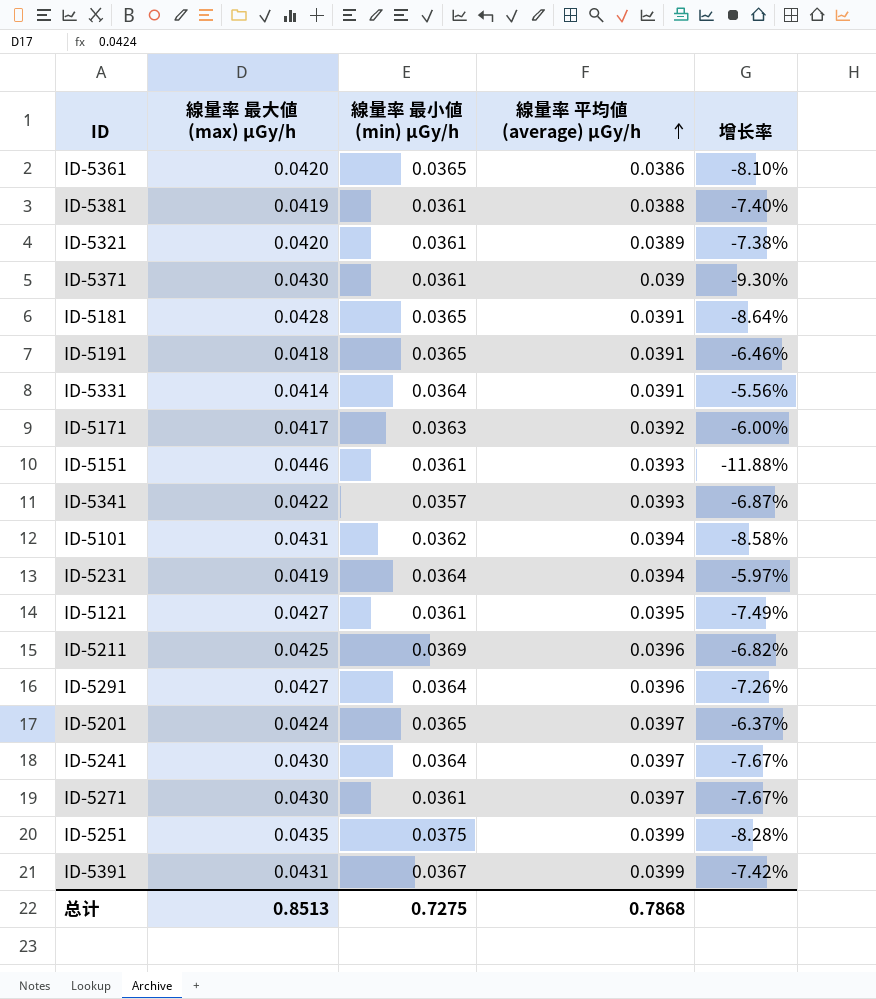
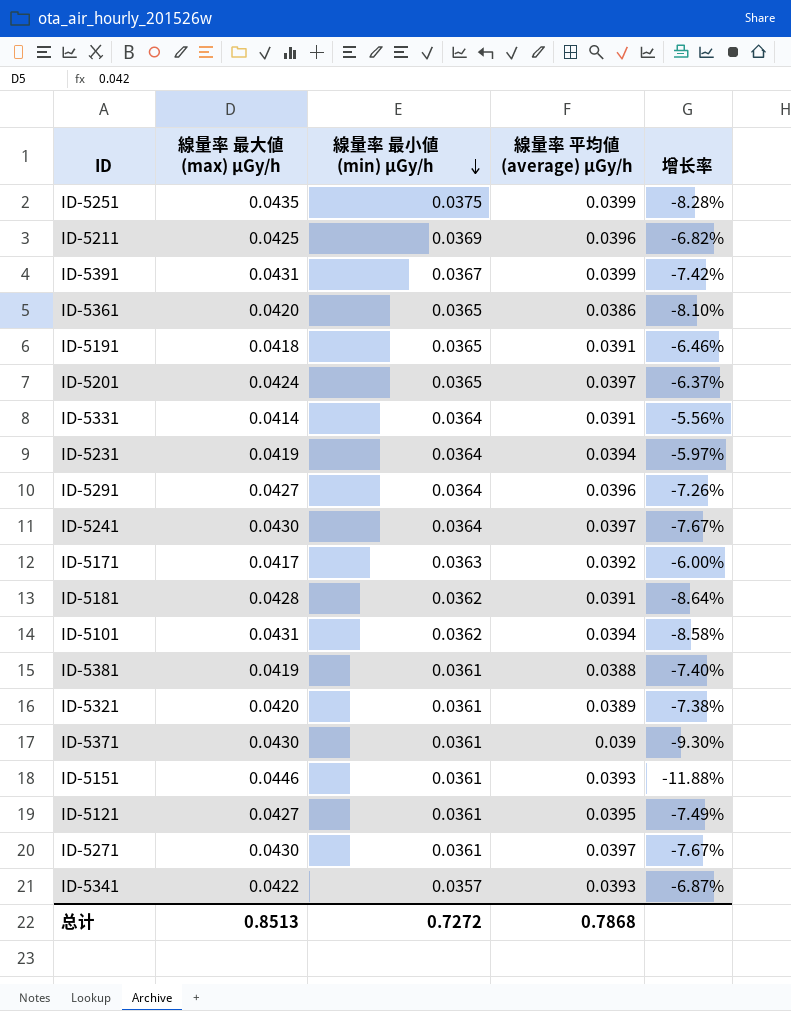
row order: 線量率 平均値 (average) μGy/h ascending -> 線量率 最小値 (min) μGy/h descending
ID-5181 | 線量率 最小値 (min) μGy/h: 0.0365 -> 0.0362
总计 | 線量率 最小値 (min) μGy/h: 0.7275 -> 0.7272

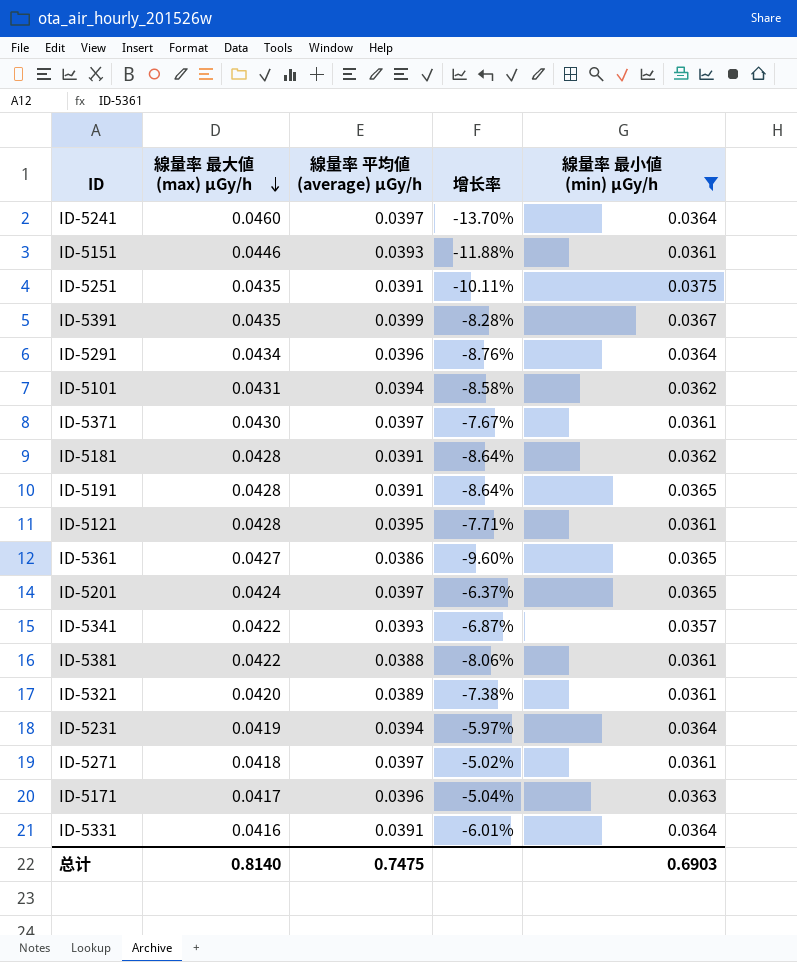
filter: none -> 線量率 最小値 (min) μGy/h != 0.0369
row order: 線量率 最小値 (min) μGy/h descending -> 線量率 最大値 (max) μGy/h descending
column 線量率 最小値 (min) μGy/h | position: 3 -> 5
ID-5241 | 線量率 最大値 (max) μGy/h: 0.0430 -> 0.0460
ID-5241 | 增长率: -7.67% -> -13.70%
ID-5251 | 線量率 平均値 (average) μGy/h: 0.0399 -> 0.0391
ID-5251 | 增长率: -8.28% -> -10.11%
ID-5391 | 線量率 最大値 (max) μGy/h: 0.0431 -> 0.0435
ID-5391 | 增长率: -7.42% -> -8.28%
ID-5291 | 線量率 最大値 (max) μGy/h: 0.0427 -> 0.0434
ID-5291 | 增长率: -7.26% -> -8.76%
ID-5371 | 線量率 平均値 (average) μGy/h: 0.039 -> 0.0397
ID-5371 | 增长率: -9.30% -> -7.67%
ID-5191 | 線量率 最大値 (max) μGy/h: 0.0418 -> 0.0428
ID-5191 | 增长率: -6.46% -> -8.64%
ID-5121 | 線量率 最大値 (max) μGy/h: 0.0427 -> 0.0428
ID-5121 | 增长率: -7.49% -> -7.71%
ID-5361 | 線量率 最大値 (max) μGy/h: 0.0420 -> 0.0427
ID-5361 | 增长率: -8.10% -> -9.60%
ID-5381 | 線量率 最大値 (max) μGy/h: 0.0419 -> 0.0422
ID-5381 | 增长率: -7.40% -> -8.06%
ID-5271 | 線量率 最大値 (max) μGy/h: 0.0430 -> 0.0418
ID-5271 | 增长率: -7.67% -> -5.02%
ID-5171 | 線量率 平均値 (average) μGy/h: 0.0392 -> 0.0396
ID-5171 | 增长率: -6.00% -> -5.04%
ID-5331 | 線量率 最大値 (max) μGy/h: 0.0414 -> 0.0416
ID-5331 | 增长率: -5.56% -> -6.01%
总计 | 線量率 最大値 (max) μGy/h: 0.8513 -> 0.8140
总计 | 線量率 平均値 (average) μGy/h: 0.7868 -> 0.7475
总计 | 線量率 最小値 (min) μGy/h: 0.7272 -> 0.6903

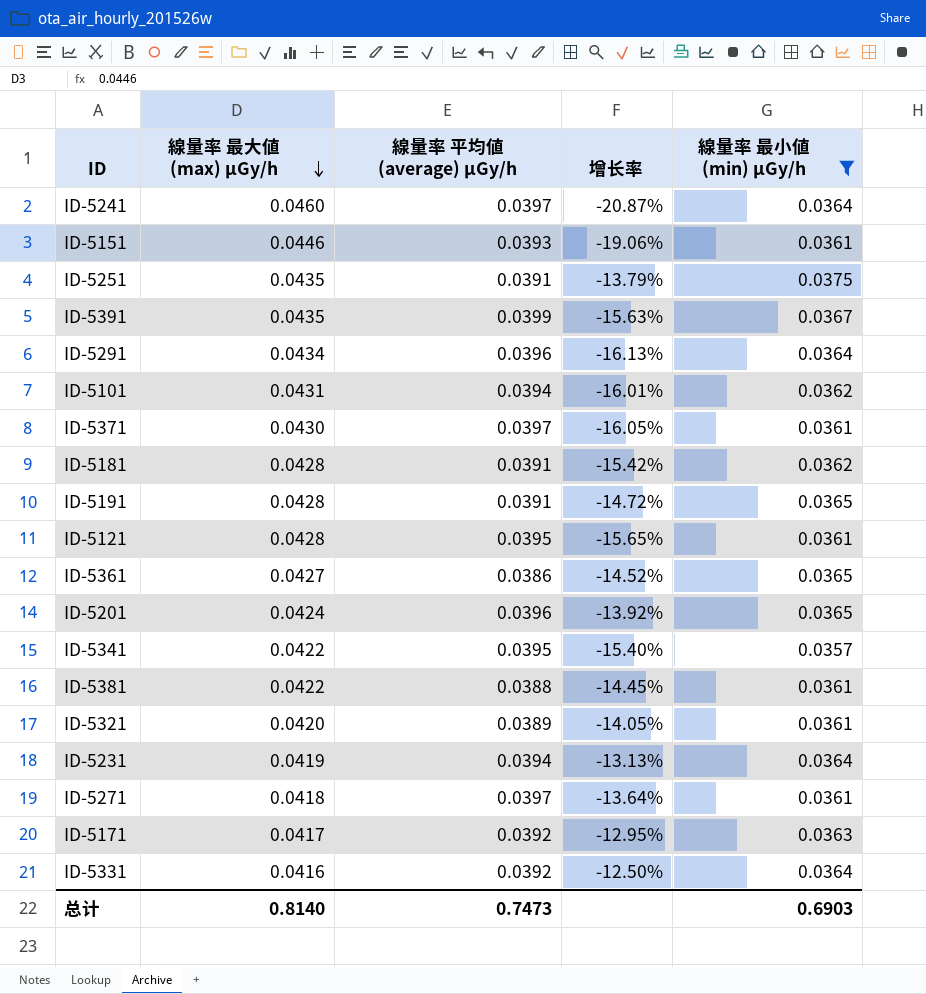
column 增长率 | formula: ([線量率 平均値 (average) μGy/h] - [線量率 最大値 (max) μGy/h]) / [線量率 最大値 (max) μGy/h] -> ([線量率 最小値 (min) μGy/h] - [線量率 最大値 (max) μGy/h]) / [線量率 最大値 (max) μGy/h]
ID-5201 | 線量率 平均値 (average) μGy/h: 0.0397 -> 0.0396
ID-5341 | 線量率 平均値 (average) μGy/h: 0.0393 -> 0.0395
ID-5171 | 線量率 平均値 (average) μGy/h: 0.0396 -> 0.0392
ID-5331 | 線量率 平均値 (average) μGy/h: 0.0391 -> 0.0392
总计 | 線量率 平均値 (average) μGy/h: 0.7475 -> 0.7473

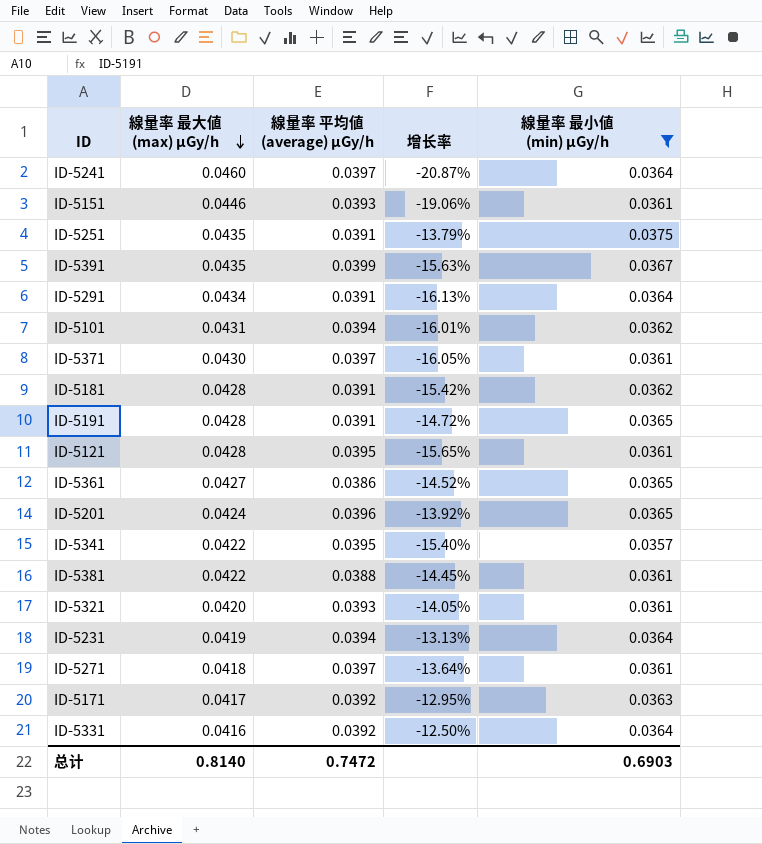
ID-5291 | 線量率 平均値 (average) μGy/h: 0.0396 -> 0.0391
ID-5321 | 線量率 平均値 (average) μGy/h: 0.0389 -> 0.0393
总计 | 線量率 平均値 (average) μGy/h: 0.7473 -> 0.7472

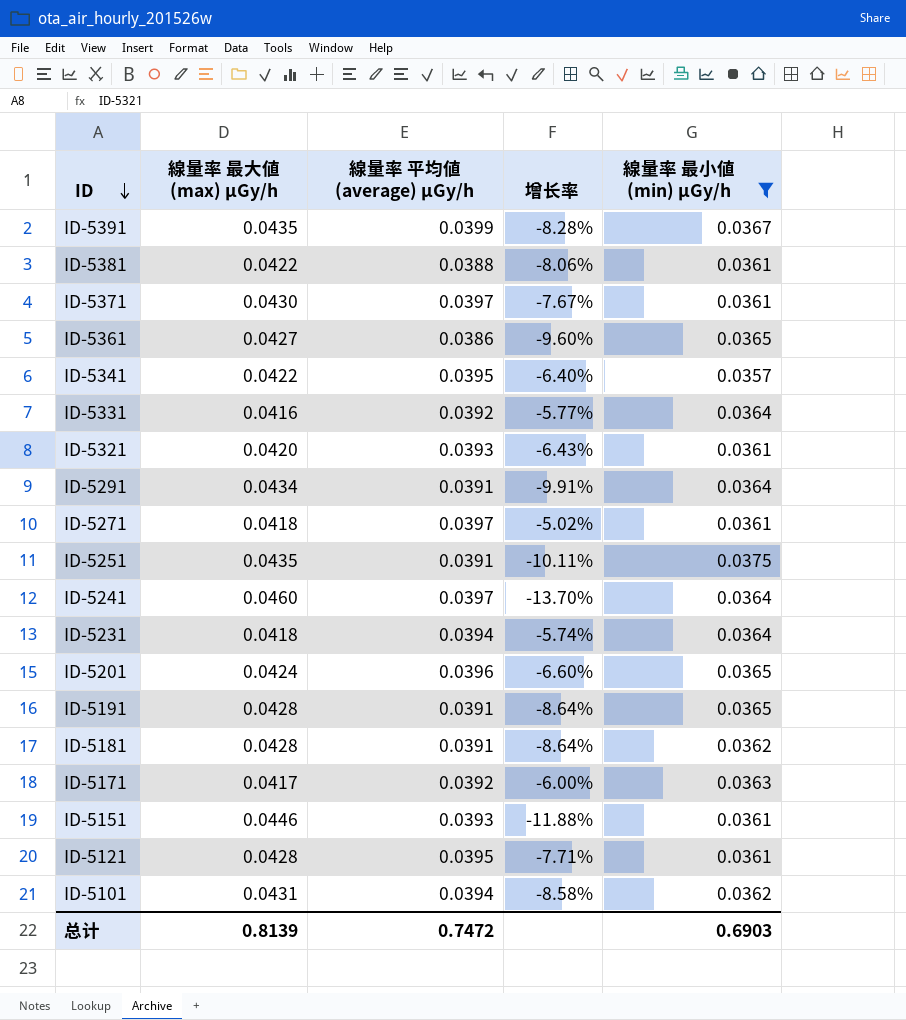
row order: 線量率 最大値 (max) μGy/h descending -> ID descending
column 增长率 | formula: ([線量率 最小値 (min) μGy/h] - [線量率 最大値 (max) μGy/h]) / [線量率 最大値 (max) μGy/h] -> ([線量率 平均値 (average) μGy/h] - [線量率 最大値 (max) μGy/h]) / [線量率 最大値 (max) μGy/h]
ID-5231 | 線量率 最大値 (max) μGy/h: 0.0419 -> 0.0418
总计 | 線量率 最大値 (max) μGy/h: 0.8140 -> 0.8139

